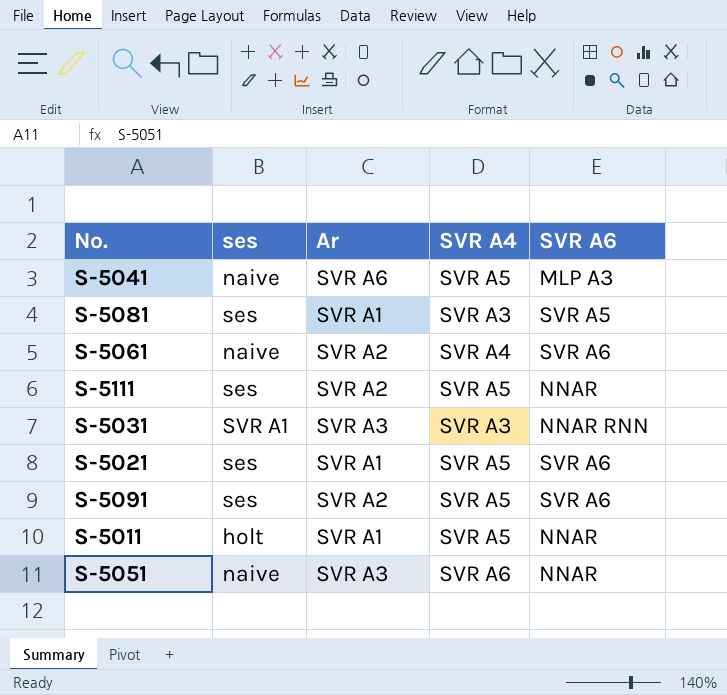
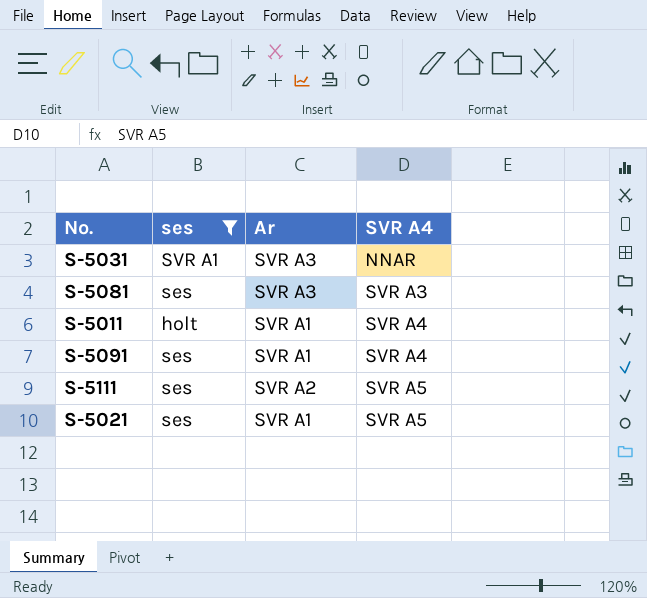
filter: none -> ses != naive
row order: none -> SVR A4 ascending
column SVR A6 | position: 5 -> none
S-5031 | SVR A4: SVR A3 -> NNAR
S-5081 | Ar: SVR A1 -> SVR A3
S-5011 | SVR A4: SVR A5 -> SVR A4
S-5091 | Ar: SVR A2 -> SVR A1
S-5091 | SVR A4: SVR A5 -> SVR A4

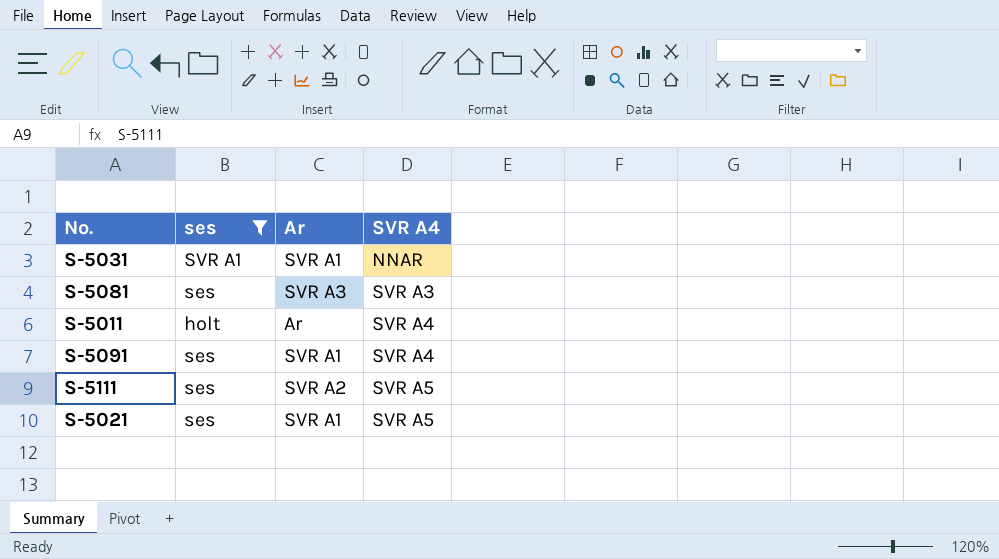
S-5031 | Ar: SVR A3 -> SVR A1
S-5011 | Ar: SVR A1 -> Ar

